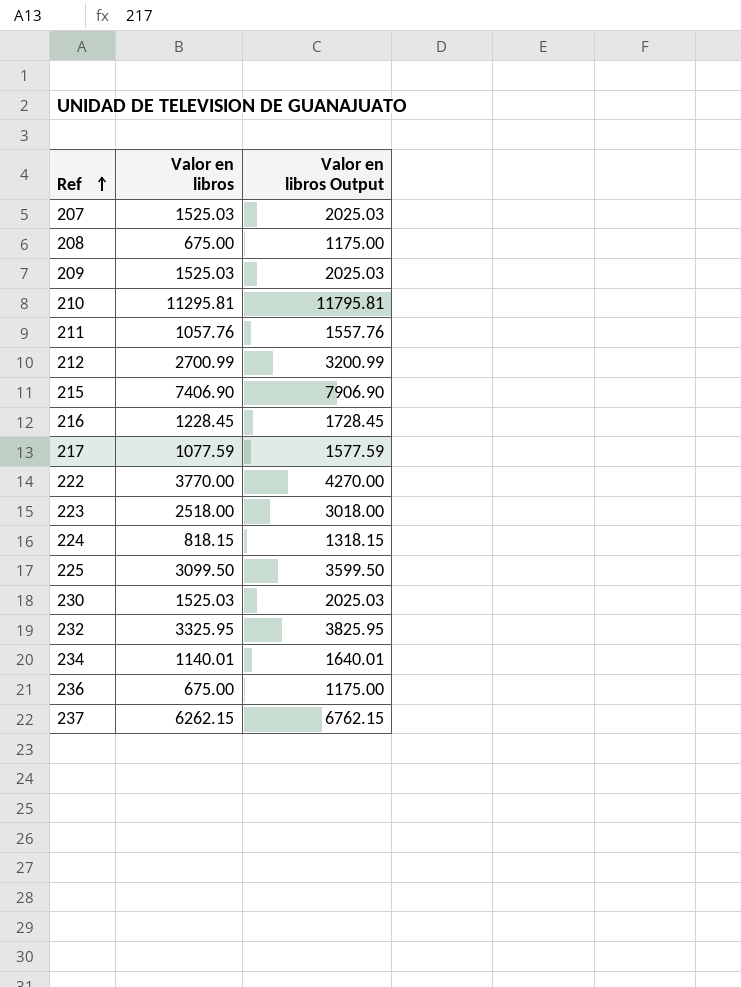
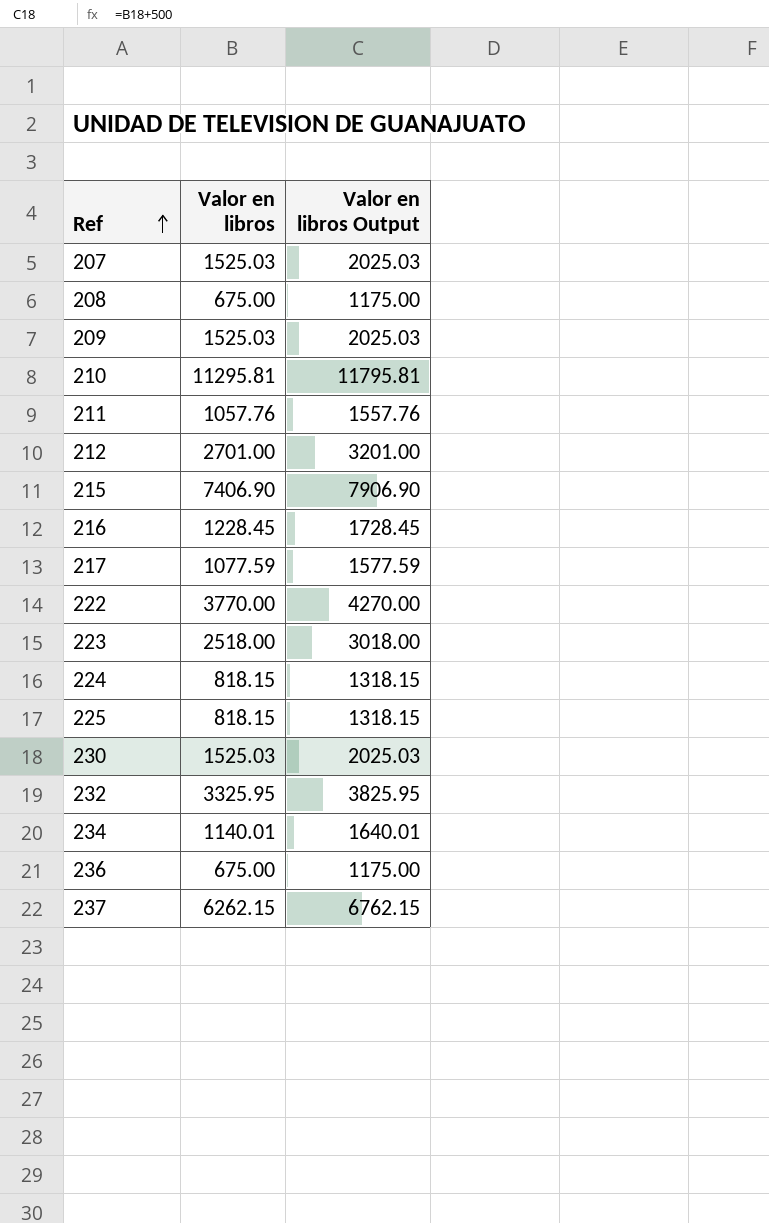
212 | Valor en libros: 2700.99 -> 2701.00
212 | Valor en libros Output: 3200.99 -> 3201.00
225 | Valor en libros: 3099.50 -> 818.15
225 | Valor en libros Output: 3599.50 -> 1318.15

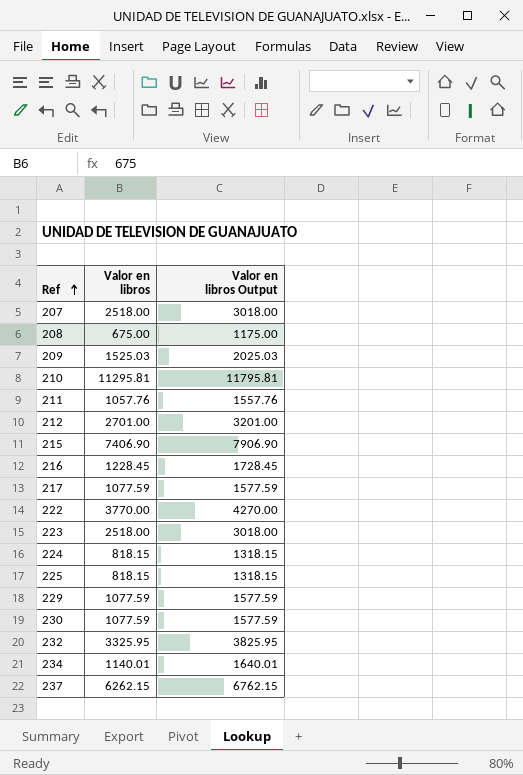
row 236: 675.00 | 1175.00 -> none
207 | Valor en libros: 1525.03 -> 2518.00
207 | Valor en libros Output: 2025.03 -> 3018.00
row 229: none -> 1077.59 | 1577.59
230 | Valor en libros: 1525.03 -> 1077.59
230 | Valor en libros Output: 2025.03 -> 1577.59

